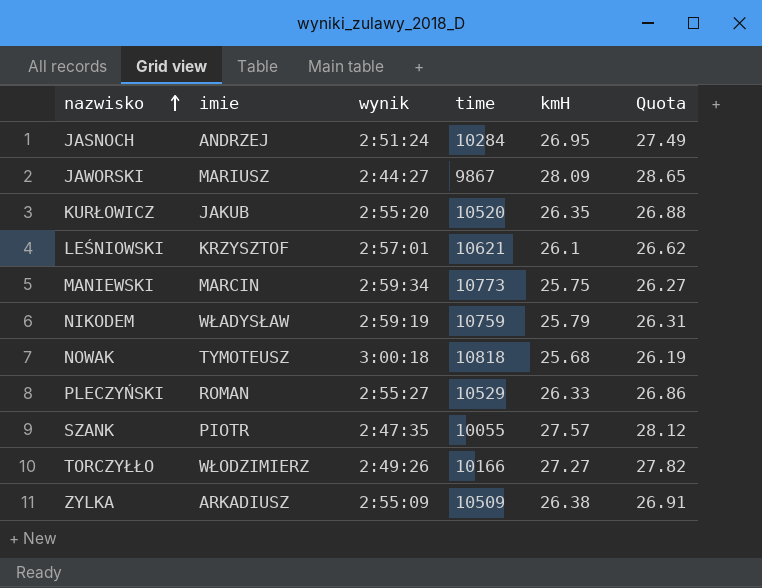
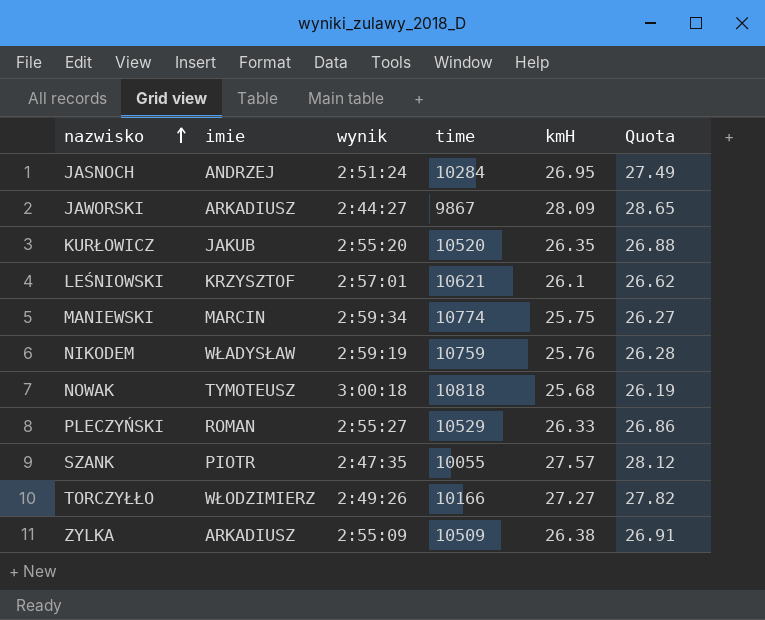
JAWORSKI | imie: MARIUSZ -> ARKADIUSZ
MANIEWSKI | time: 10773 -> 10774
NIKODEM | kmH: 25.79 -> 25.76
NIKODEM | Quota: 26.31 -> 26.28

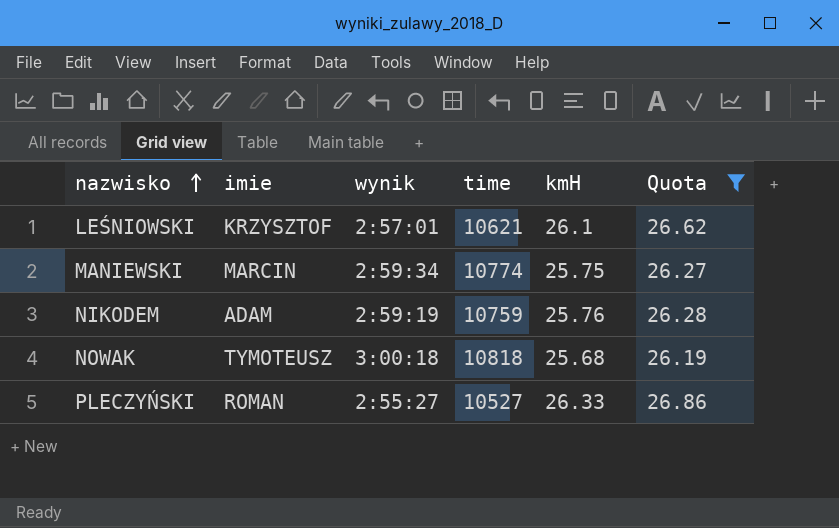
filter: none -> Quota <= 26.86
NIKODEM | imie: WŁADYSŁAW -> ADAM
PLECZYŃSKI | time: 10529 -> 10527

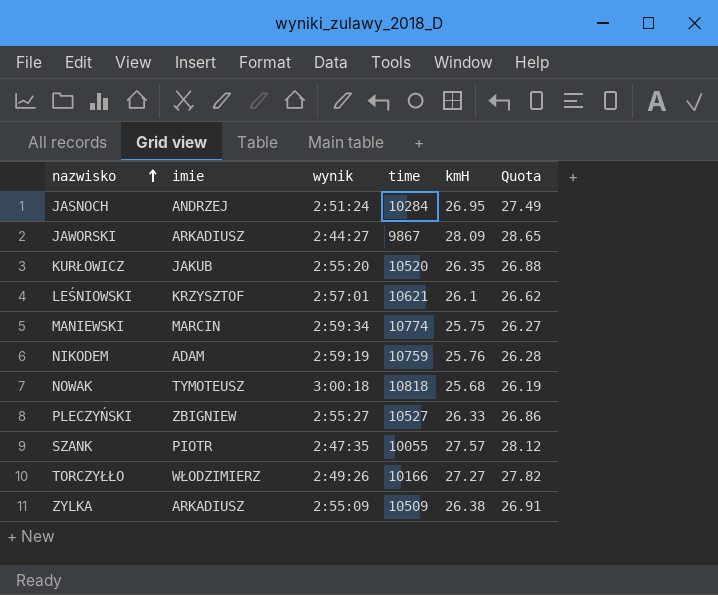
filter: Quota <= 26.86 -> none
PLECZYŃSKI | imie: ROMAN -> ZBIGNIEW

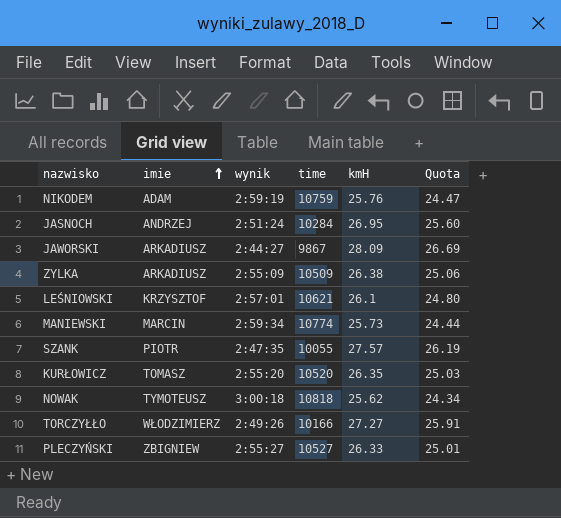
row order: nazwisko ascending -> imie ascending
column Quota | formula: [kmH] * 1.02 -> [kmH] * 0.95
MANIEWSKI | kmH: 25.75 -> 25.73
KURŁOWICZ | imie: JAKUB -> TOMASZ
NOWAK | kmH: 25.68 -> 25.62

